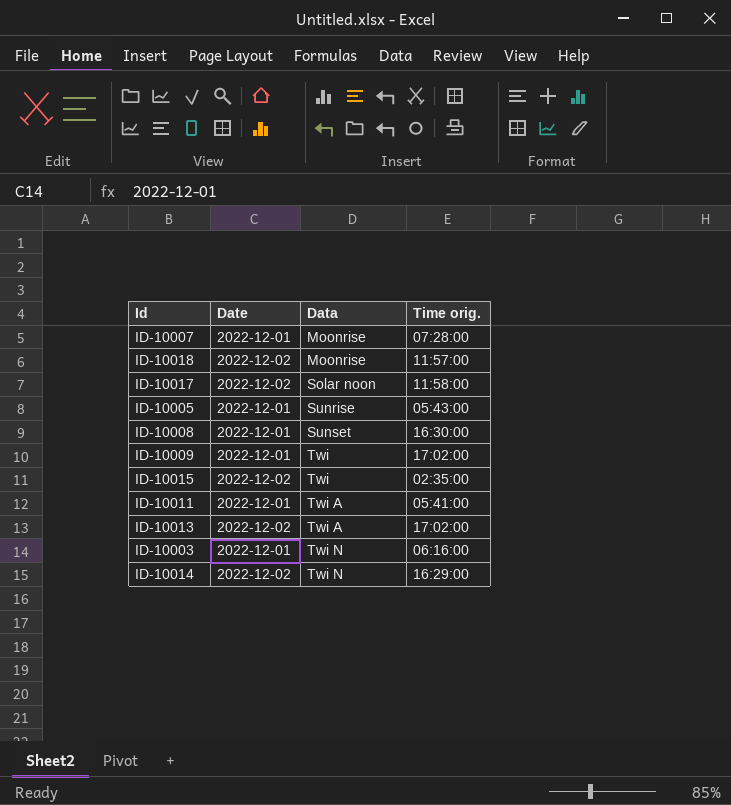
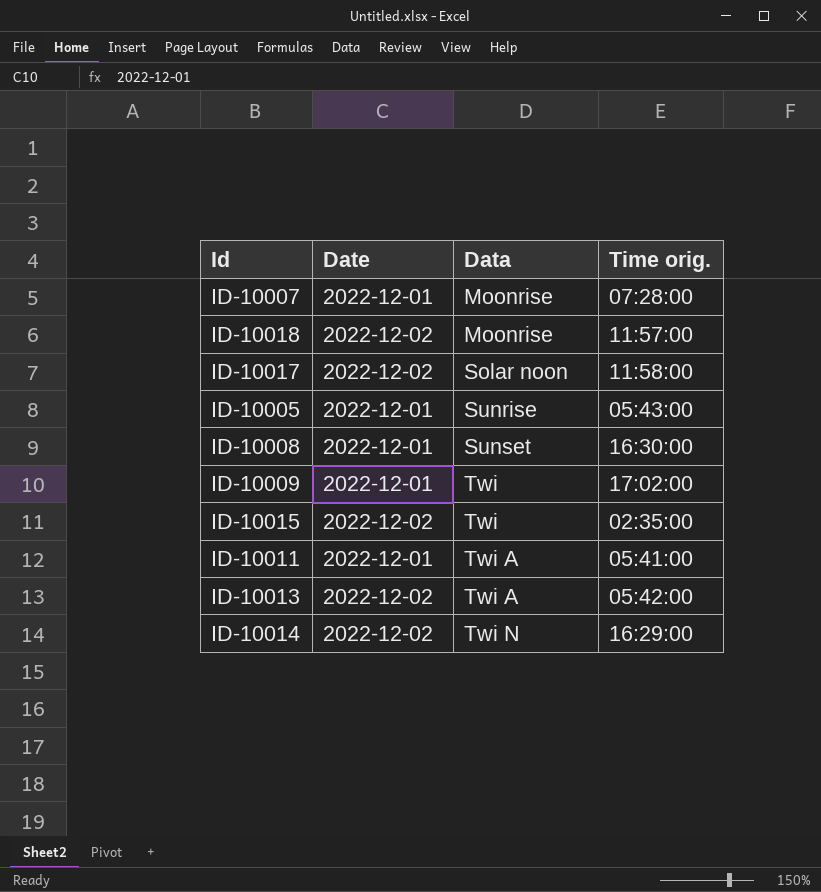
row ID-10003: 2022-12-01 | Twi N | 06:16:00 -> none
ID-10013 | Time orig.: 17:02:00 -> 05:42:00

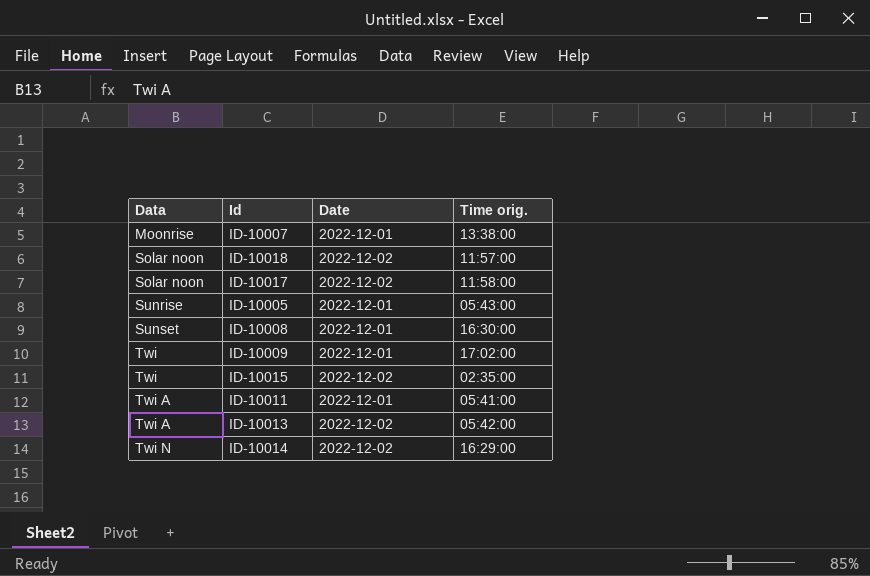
column Data | position: 3 -> 1
ID-10007 | Time orig.: 07:28:00 -> 13:38:00
ID-10018 | Data: Moonrise -> Solar noon

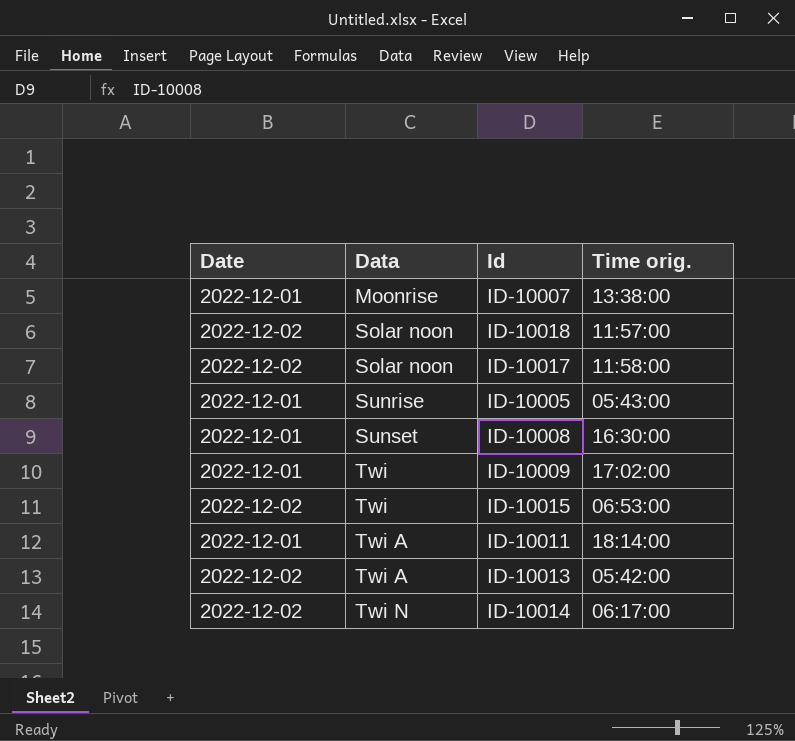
column Date | position: 3 -> 1
ID-10015 | Time orig.: 02:35:00 -> 06:53:00
ID-10011 | Time orig.: 05:41:00 -> 18:14:00
ID-10014 | Time orig.: 16:29:00 -> 06:17:00

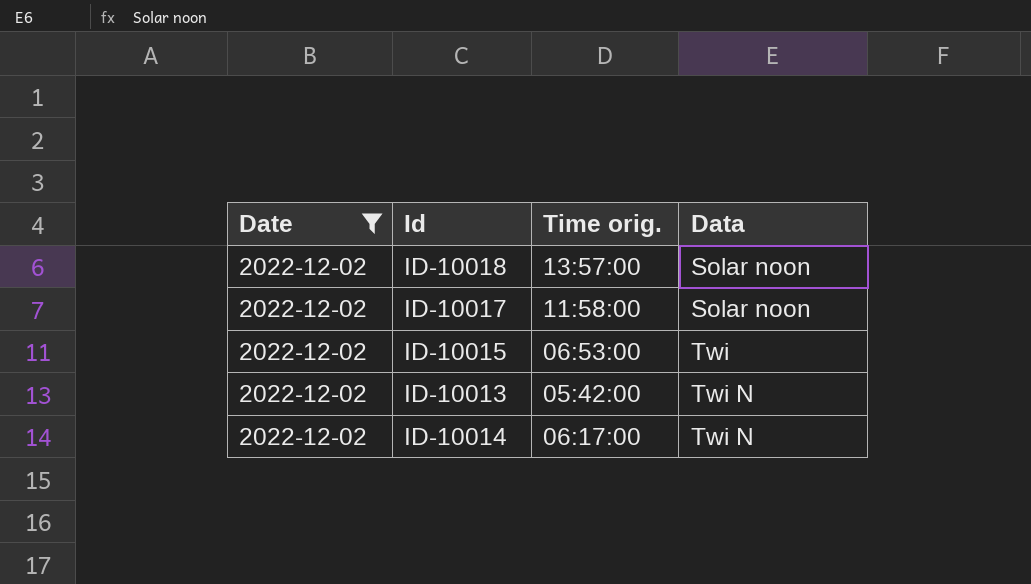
filter: none -> Date = 2022-12-02
column Data | position: 2 -> 4
ID-10018 | Time orig.: 11:57:00 -> 13:57:00
ID-10013 | Data: Twi A -> Twi N

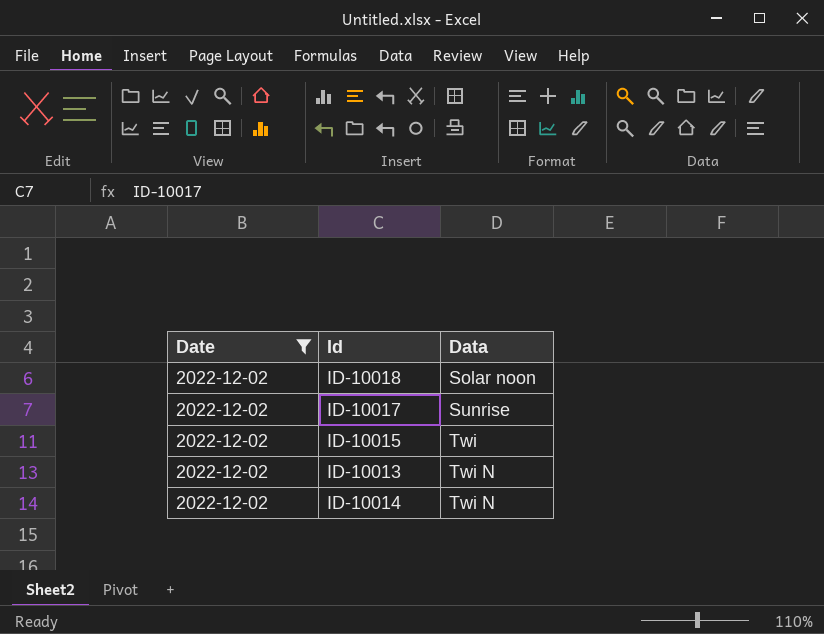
column Time orig. | position: 3 -> none
ID-10017 | Data: Solar noon -> Sunrise

